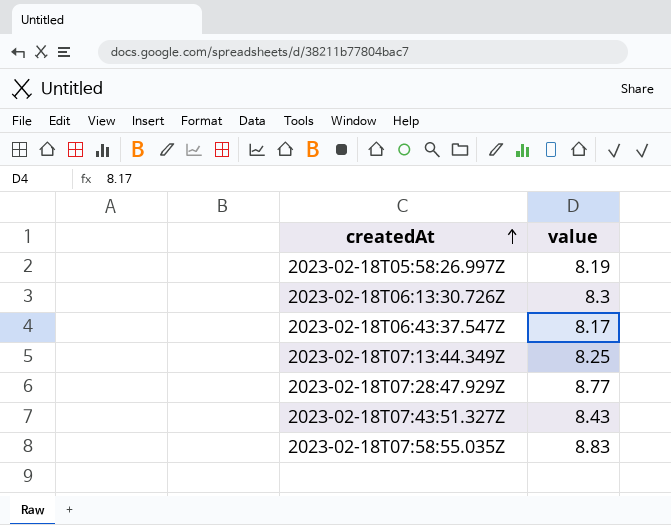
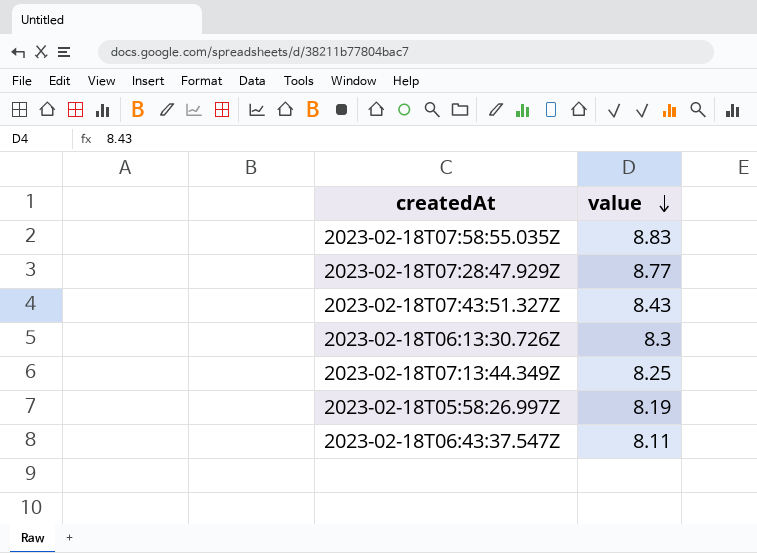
row order: createdAt ascending -> value descending
2023-02-18T06:43:37.547Z | value: 8.17 -> 8.11

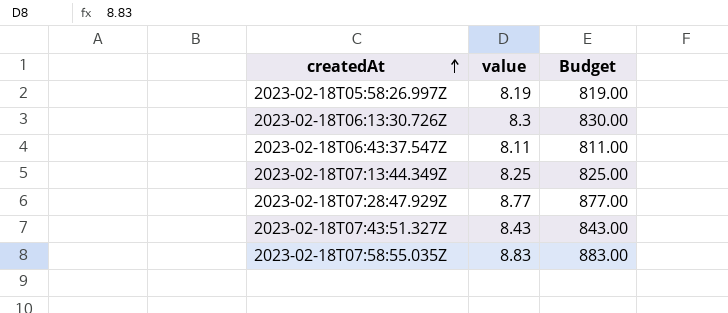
row order: value descending -> createdAt ascending
column Budget | formula: none -> [value] * 100

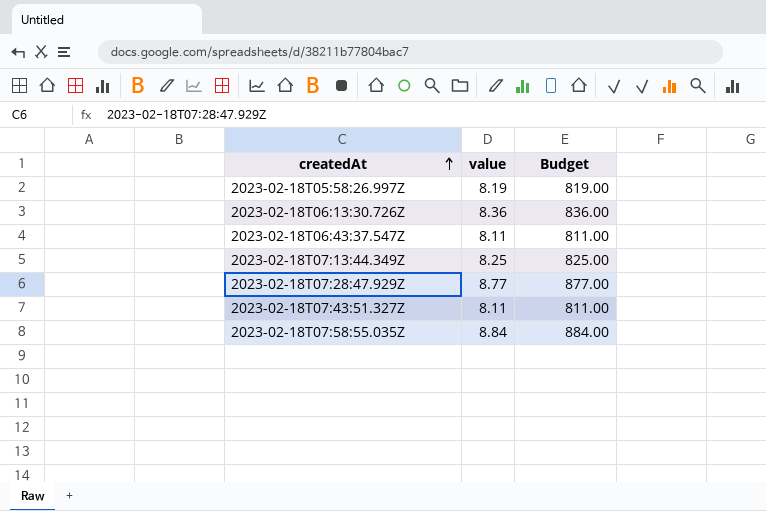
2023-02-18T06:13:30.726Z | value: 8.3 -> 8.36
2023-02-18T06:13:30.726Z | Budget: 830.00 -> 836.00
2023-02-18T07:43:51.327Z | value: 8.43 -> 8.11
2023-02-18T07:43:51.327Z | Budget: 843.00 -> 811.00
2023-02-18T07:58:55.035Z | value: 8.83 -> 8.84
2023-02-18T07:58:55.035Z | Budget: 883.00 -> 884.00

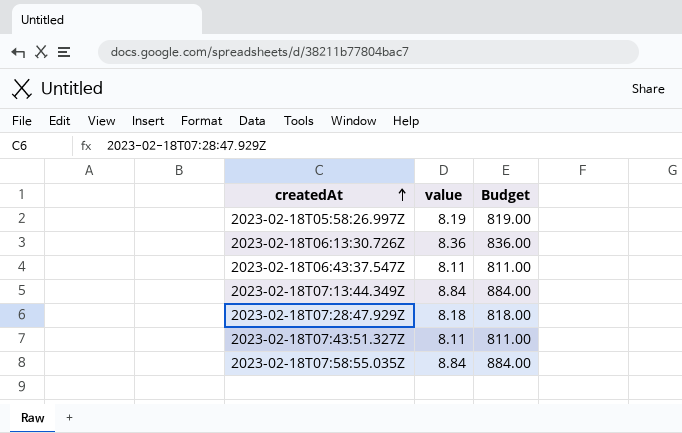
2023-02-18T07:13:44.349Z | value: 8.25 -> 8.84
2023-02-18T07:13:44.349Z | Budget: 825.00 -> 884.00
2023-02-18T07:28:47.929Z | value: 8.77 -> 8.18
2023-02-18T07:28:47.929Z | Budget: 877.00 -> 818.00

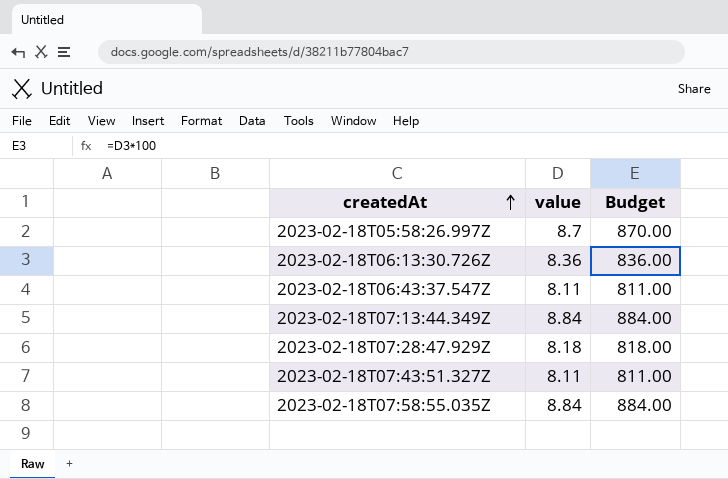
2023-02-18T05:58:26.997Z | value: 8.19 -> 8.7
2023-02-18T05:58:26.997Z | Budget: 819.00 -> 870.00

